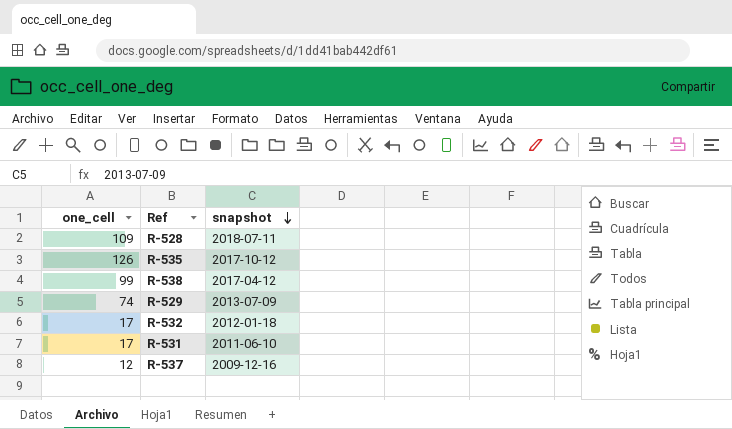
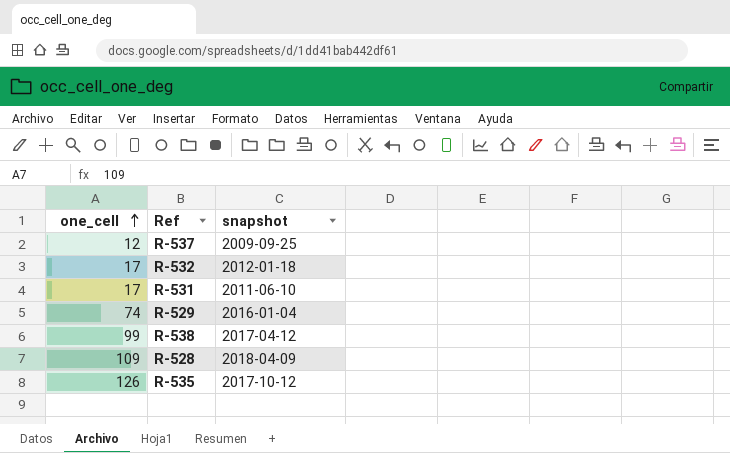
row order: snapshot descending -> one_cell ascending
R-537 | snapshot: 2009-12-16 -> 2009-09-25
R-529 | snapshot: 2013-07-09 -> 2016-01-04
R-528 | snapshot: 2018-07-11 -> 2018-04-09

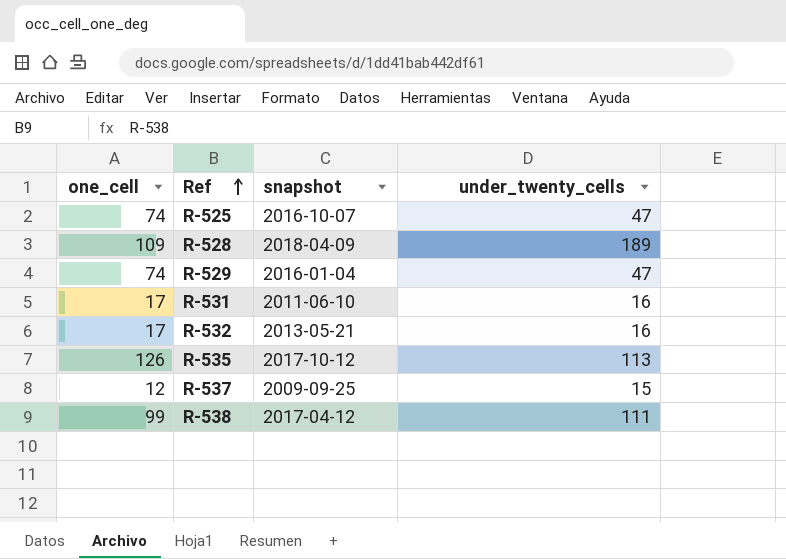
row order: one_cell ascending -> Ref ascending
column under_twenty_cells | position: none -> 4
row R-525: none -> 74 | 2016-10-07 | 47
R-532 | snapshot: 2012-01-18 -> 2013-05-21

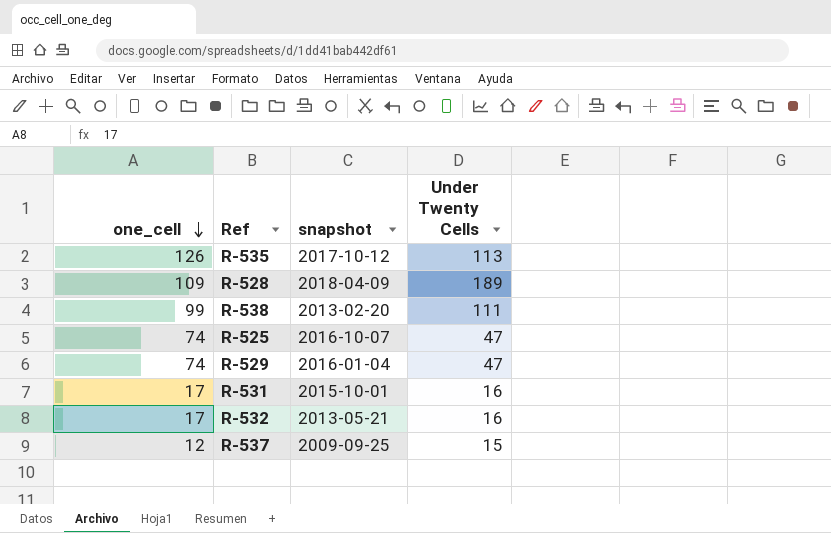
row order: Ref ascending -> one_cell descending
column name: under_twenty_cells -> Under Twenty Cells
R-538 | snapshot: 2017-04-12 -> 2013-02-20
R-531 | snapshot: 2011-06-10 -> 2015-10-01

